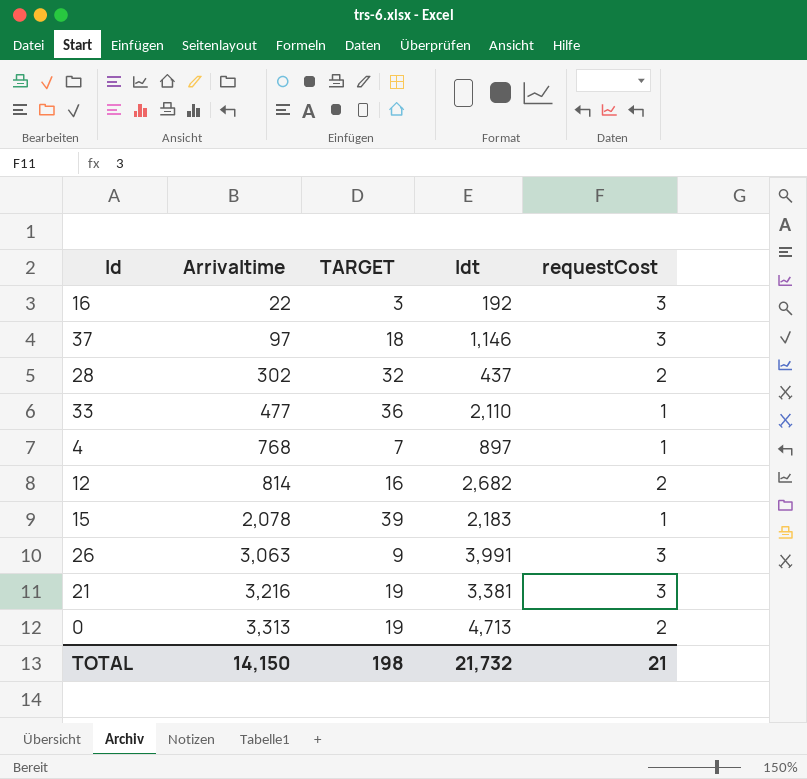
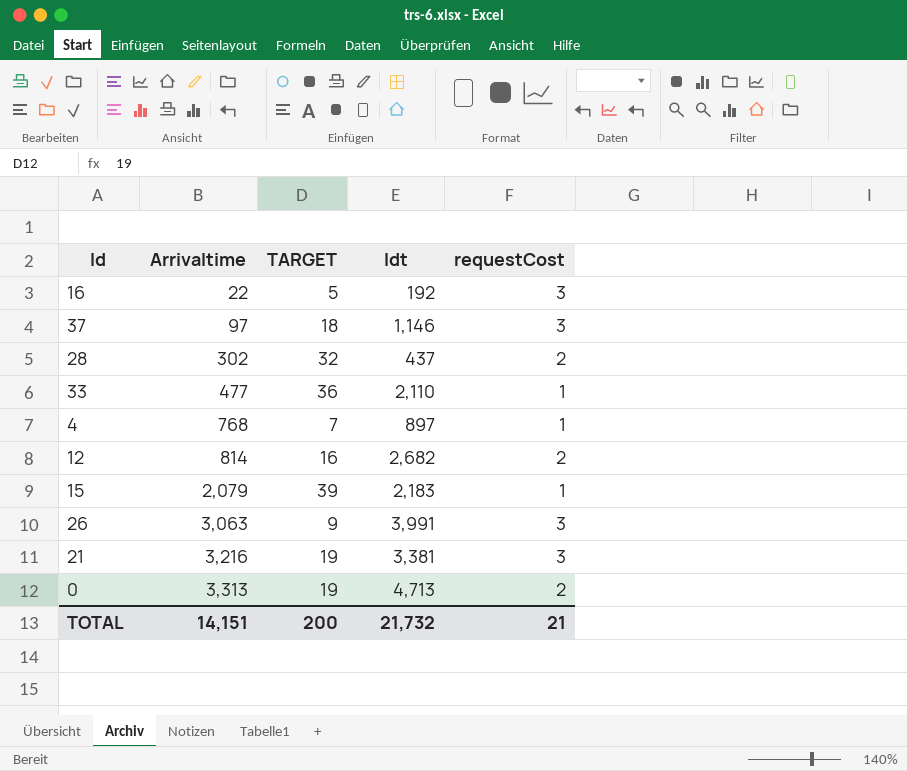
16 | TARGET: 3 -> 5
15 | Arrivaltime: 2,078 -> 2,079
TOTAL | Arrivaltime: 14,150 -> 14,151
TOTAL | TARGET: 198 -> 200

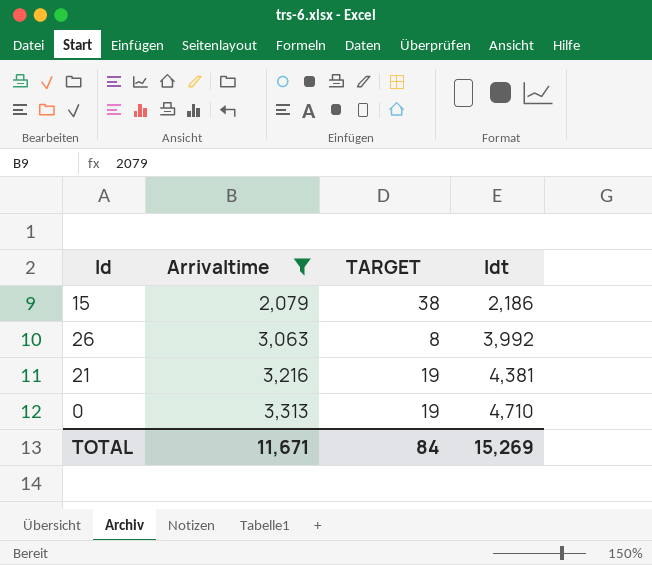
filter: none -> Arrivaltime >= 2,079
column requestCost | position: 5 -> none
15 | TARGET: 39 -> 38
15 | ldt: 2,183 -> 2,186
26 | TARGET: 9 -> 8
26 | ldt: 3,991 -> 3,992
21 | ldt: 3,381 -> 4,381
0 | ldt: 4,713 -> 4,710
TOTAL | Arrivaltime: 14,151 -> 11,671
TOTAL | TARGET: 200 -> 84
TOTAL | ldt: 21,732 -> 15,269

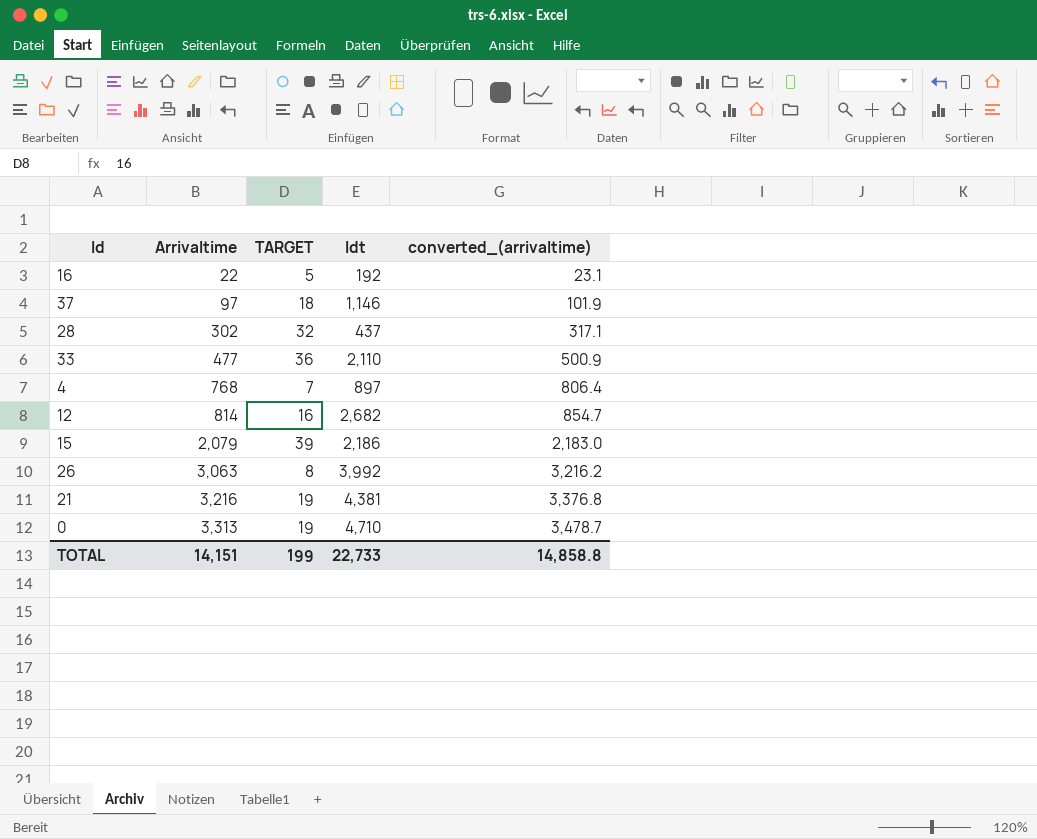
filter: Arrivaltime >= 2,079 -> none
column converted_(arrivaltime) | formula: none -> [Arrivaltime] * 1.05
15 | TARGET: 38 -> 39
TOTAL | Arrivaltime: 11,671 -> 14,151
TOTAL | TARGET: 84 -> 199
TOTAL | ldt: 15,269 -> 22,733

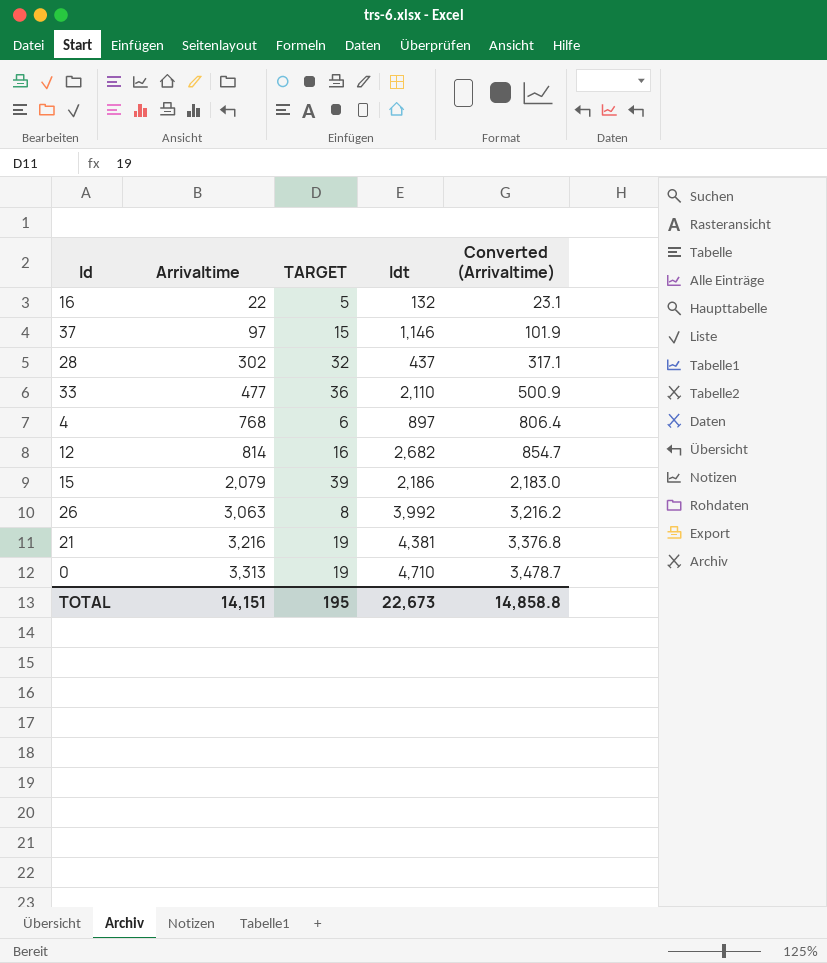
column name: converted_(arrivaltime) -> Converted (Arrivaltime)
16 | ldt: 192 -> 132
37 | TARGET: 18 -> 15
4 | TARGET: 7 -> 6
TOTAL | TARGET: 199 -> 195
TOTAL | ldt: 22,733 -> 22,673

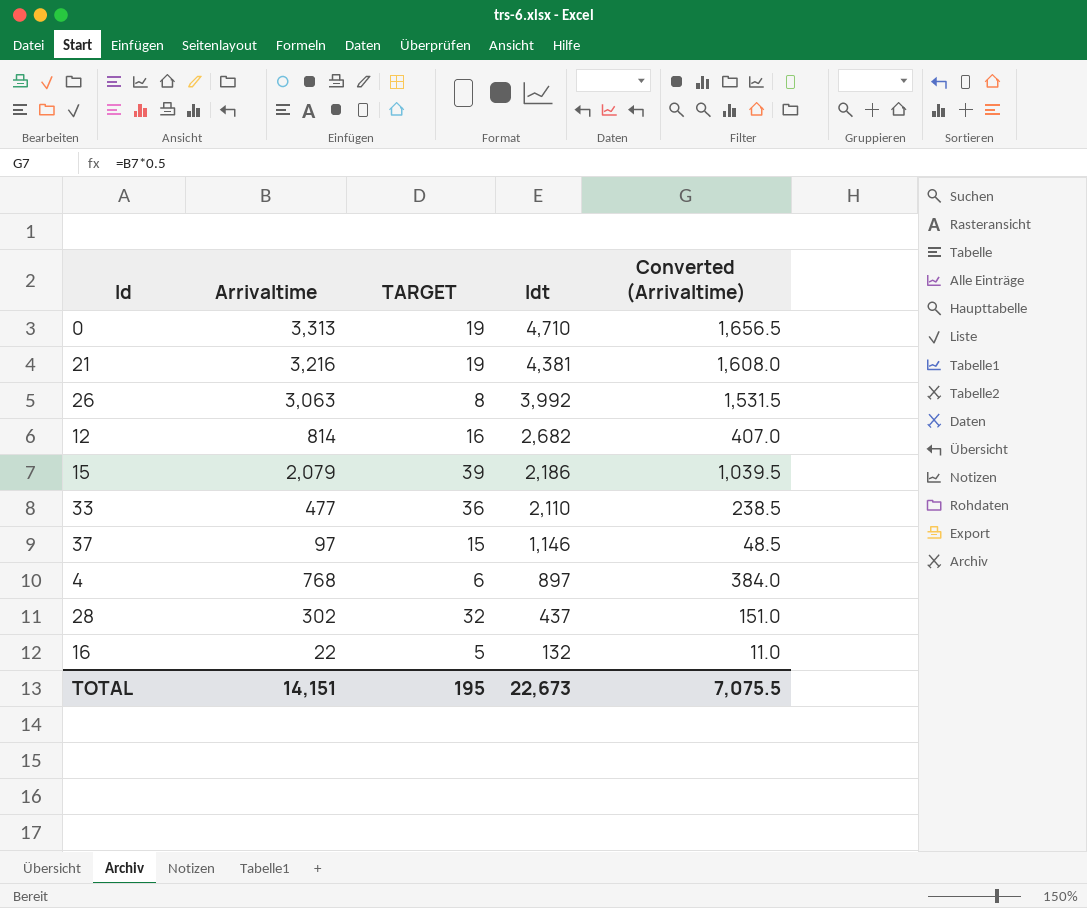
row order: Arrivaltime ascending -> ldt descending
column Converted (Arrivaltime) | formula: [Arrivaltime] * 1.05 -> [Arrivaltime] * 0.5
TOTAL | Converted (Arrivaltime): 14,858.8 -> 7,075.5

